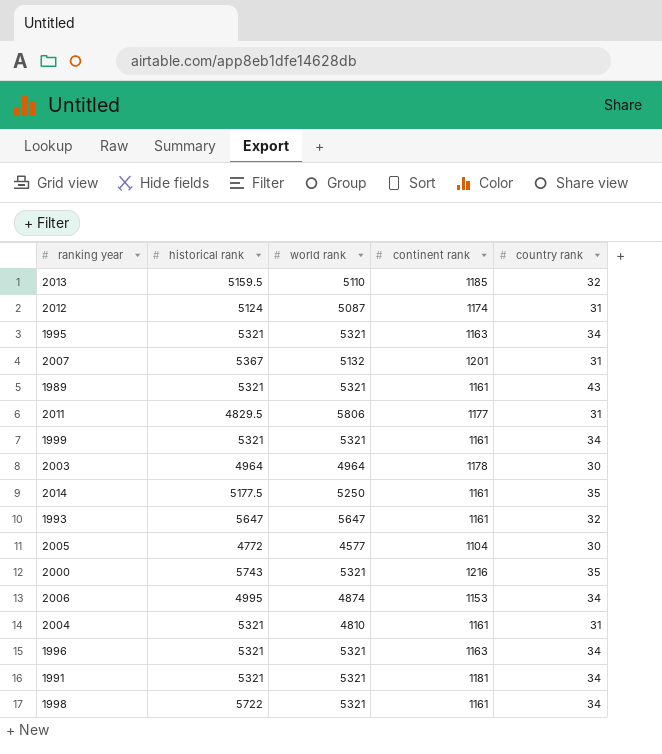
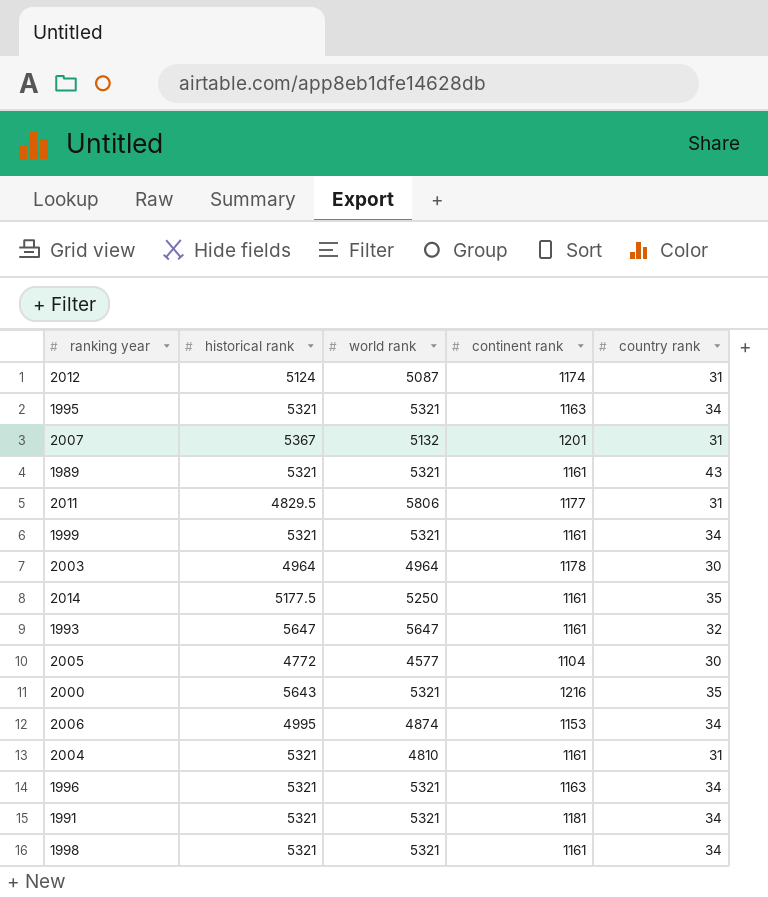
row 2013: 5159.5 | 5110 | 1185 | 32 -> none
2000 | historical rank: 5743 -> 5643
1998 | historical rank: 5722 -> 5321

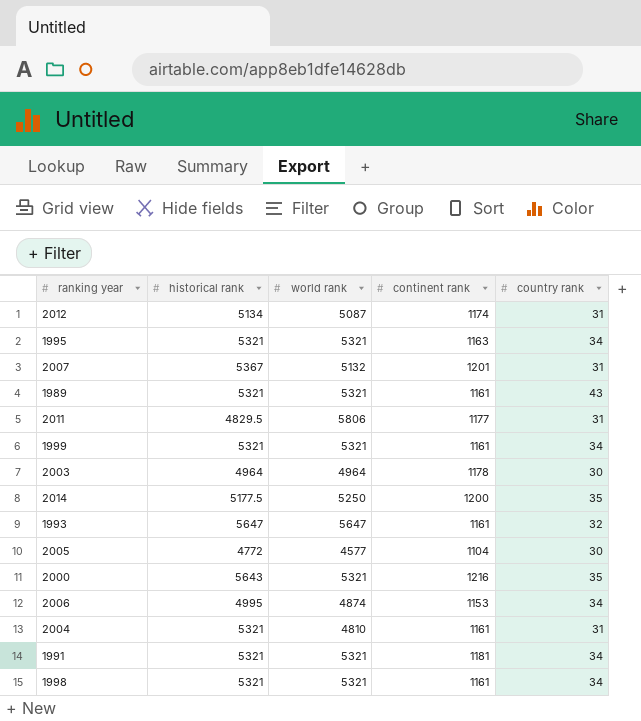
row 1996: 5321 | 5321 | 1163 | 34 -> none
2012 | historical rank: 5124 -> 5134
2014 | continent rank: 1161 -> 1200

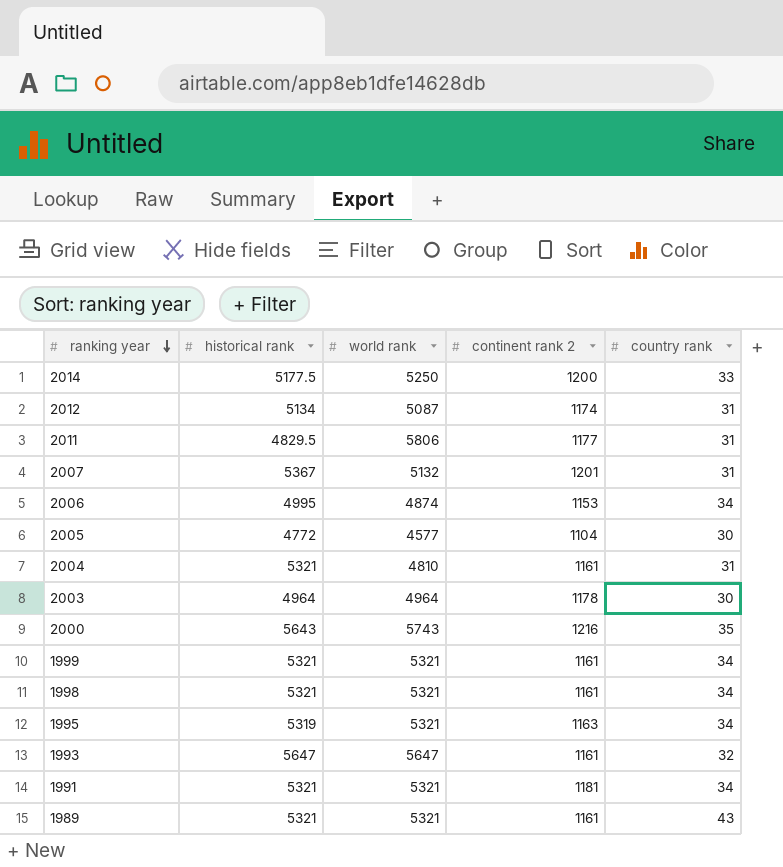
row order: none -> ranking year descending
column name: continent rank -> continent rank 2
2014 | country rank: 35 -> 33
2000 | world rank: 5321 -> 5743
1995 | historical rank: 5321 -> 5319

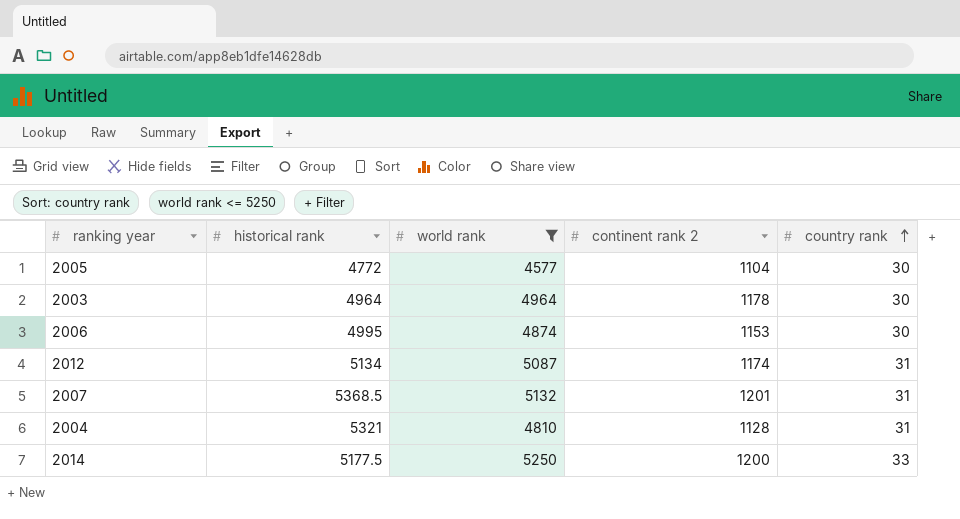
filter: none -> world rank <= 5250
row order: ranking year descending -> country rank ascending
2006 | country rank: 34 -> 30
2007 | historical rank: 5367 -> 5368.5
2004 | continent rank 2: 1161 -> 1128

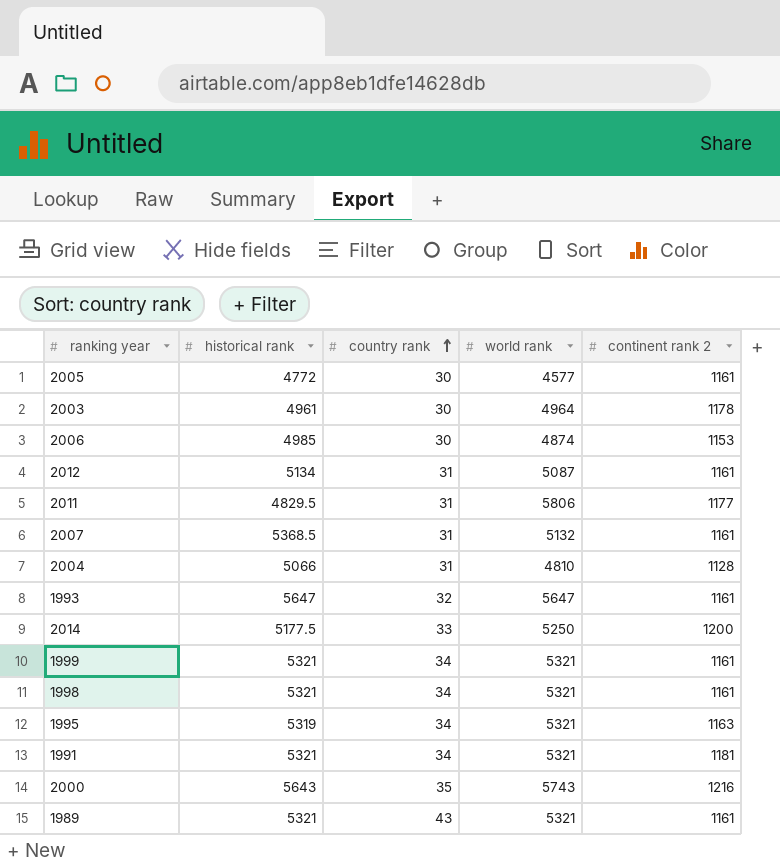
filter: world rank <= 5250 -> none
column country rank | position: 5 -> 3
2005 | continent rank 2: 1104 -> 1161
2003 | historical rank: 4964 -> 4961
2006 | historical rank: 4995 -> 4985
2012 | continent rank 2: 1174 -> 1161
2007 | continent rank 2: 1201 -> 1161
2004 | historical rank: 5321 -> 5066

